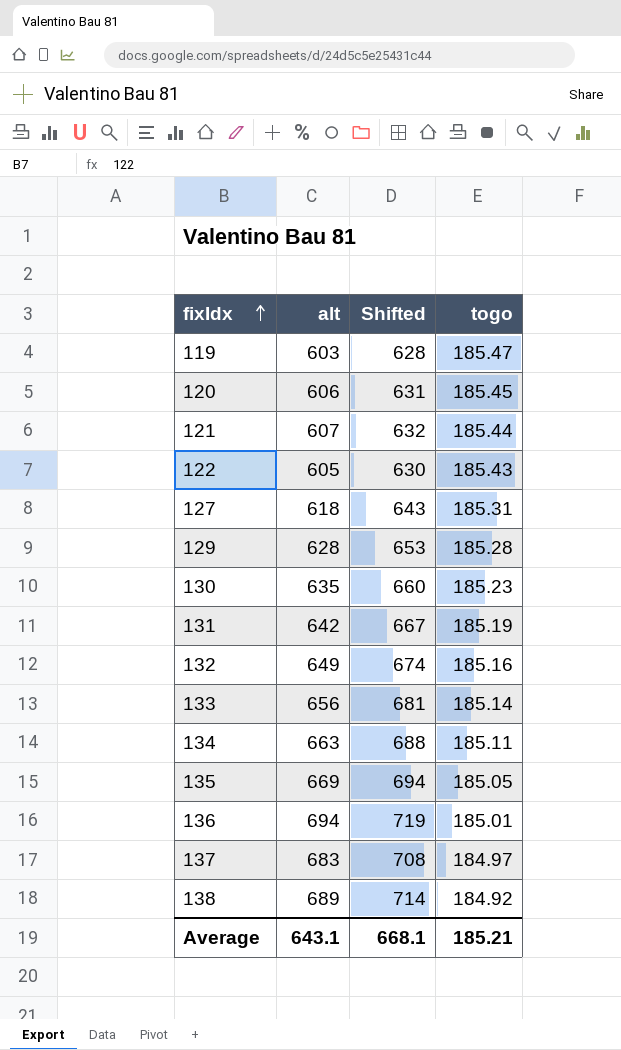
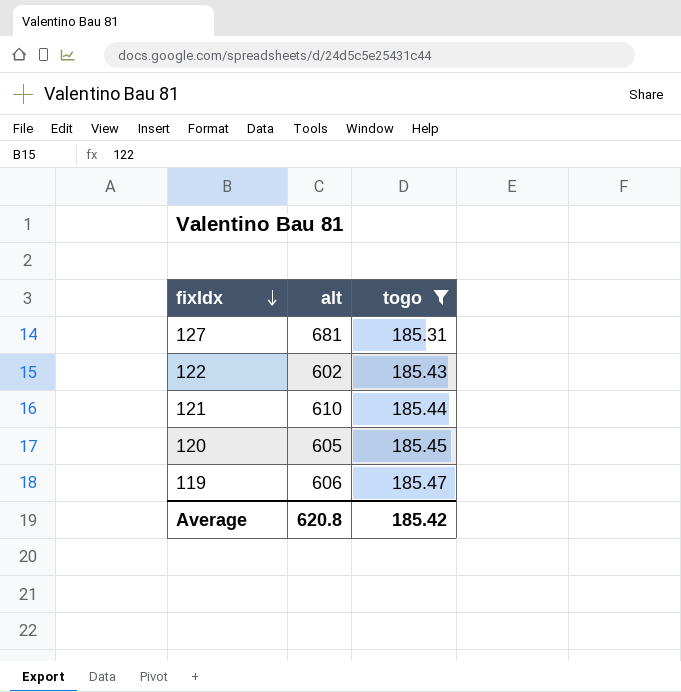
filter: none -> togo >= 185.31
row order: fixIdx ascending -> fixIdx descending
column Shifted | formula: [alt] + 25 -> none
127 | alt: 618 -> 681
122 | alt: 605 -> 602
121 | alt: 607 -> 610
120 | alt: 606 -> 605
119 | alt: 603 -> 606
Average | alt: 643.1 -> 620.8
Average | togo: 185.21 -> 185.42

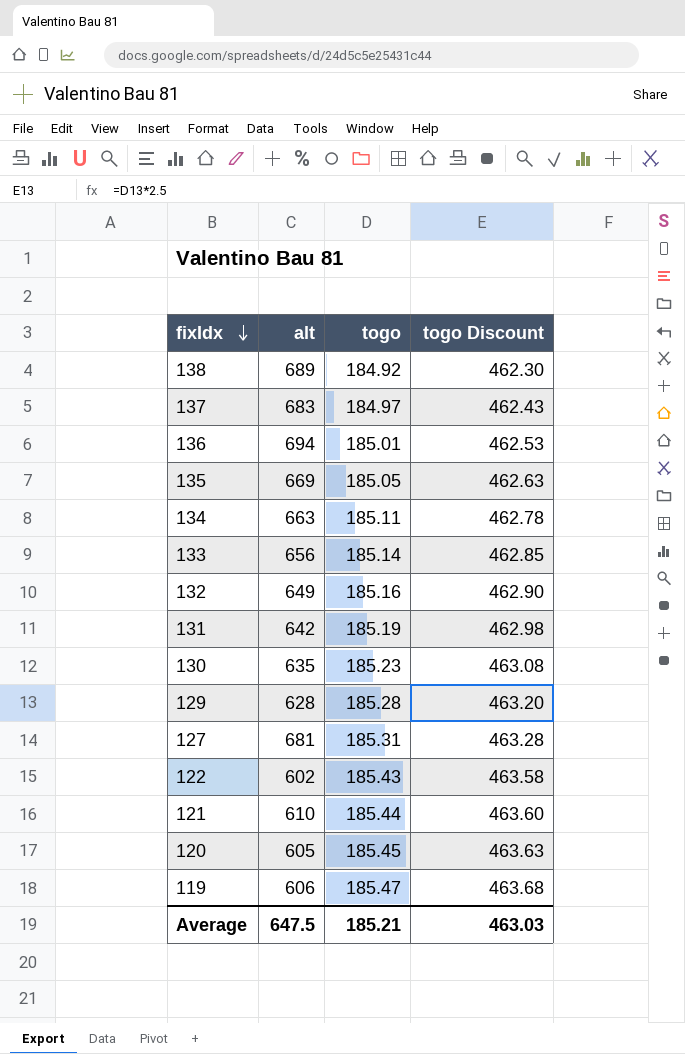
filter: togo >= 185.31 -> none
column togo Discount | formula: none -> [togo] * 2.5
Average | alt: 620.8 -> 647.5
Average | togo: 185.42 -> 185.21

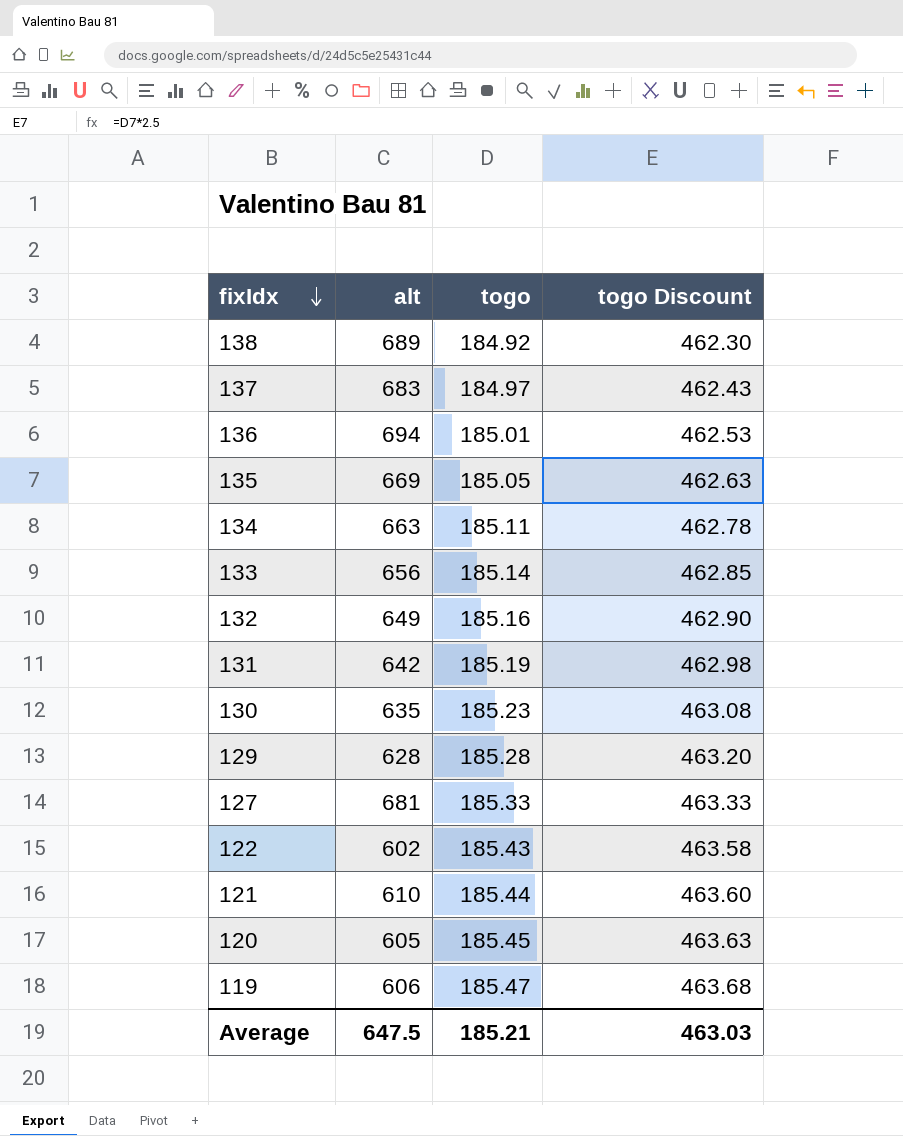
127 | togo: 185.31 -> 185.33
127 | togo Discount: 463.28 -> 463.33

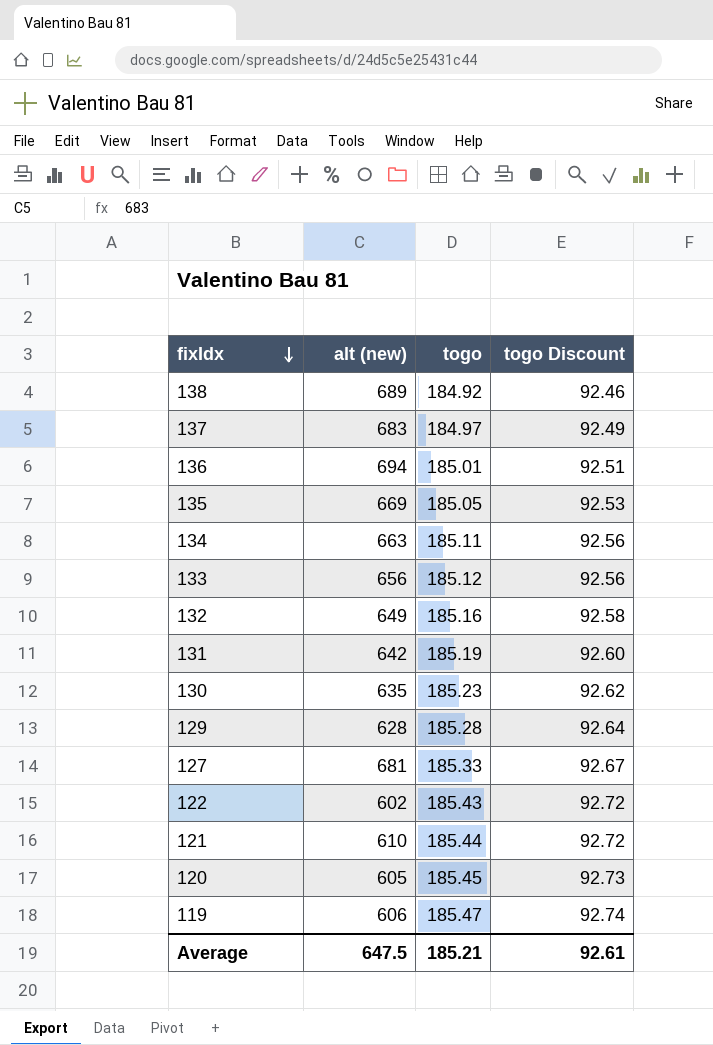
column name: alt -> alt (new)
column togo Discount | formula: [togo] * 2.5 -> [togo] * 0.5
133 | togo: 185.14 -> 185.12
Average | togo Discount: 463.03 -> 92.61

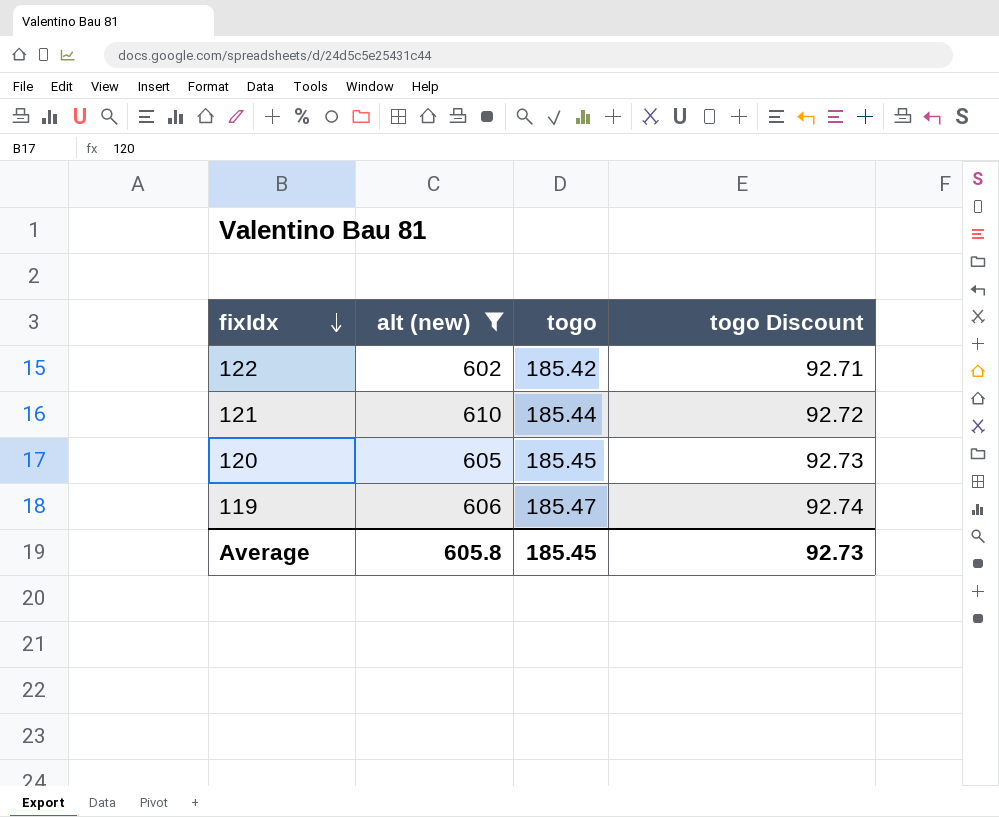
filter: none -> alt (new) <= 610
122 | togo: 185.43 -> 185.42
122 | togo Discount: 92.72 -> 92.71
Average | alt (new): 647.5 -> 605.8
Average | togo: 185.21 -> 185.45
Average | togo Discount: 92.61 -> 92.73

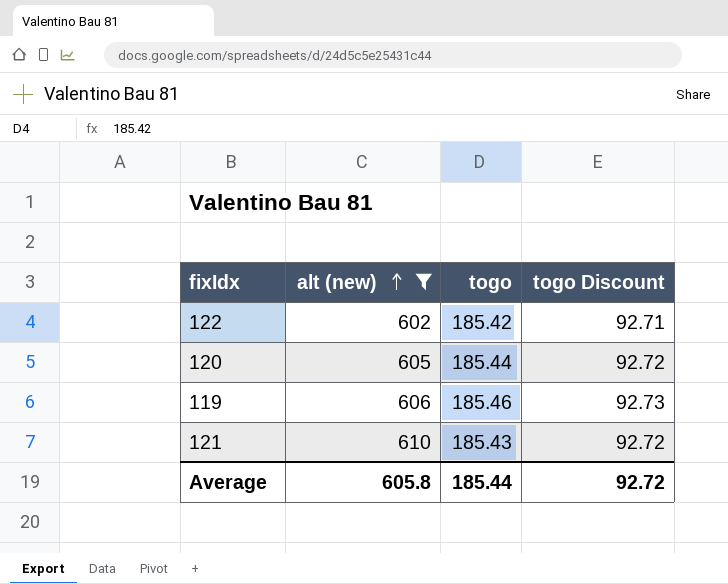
row order: fixIdx descending -> alt (new) ascending
120 | togo: 185.45 -> 185.44
120 | togo Discount: 92.73 -> 92.72
119 | togo: 185.47 -> 185.46
119 | togo Discount: 92.74 -> 92.73
121 | togo: 185.44 -> 185.43
Average | togo: 185.45 -> 185.44
Average | togo Discount: 92.73 -> 92.72

